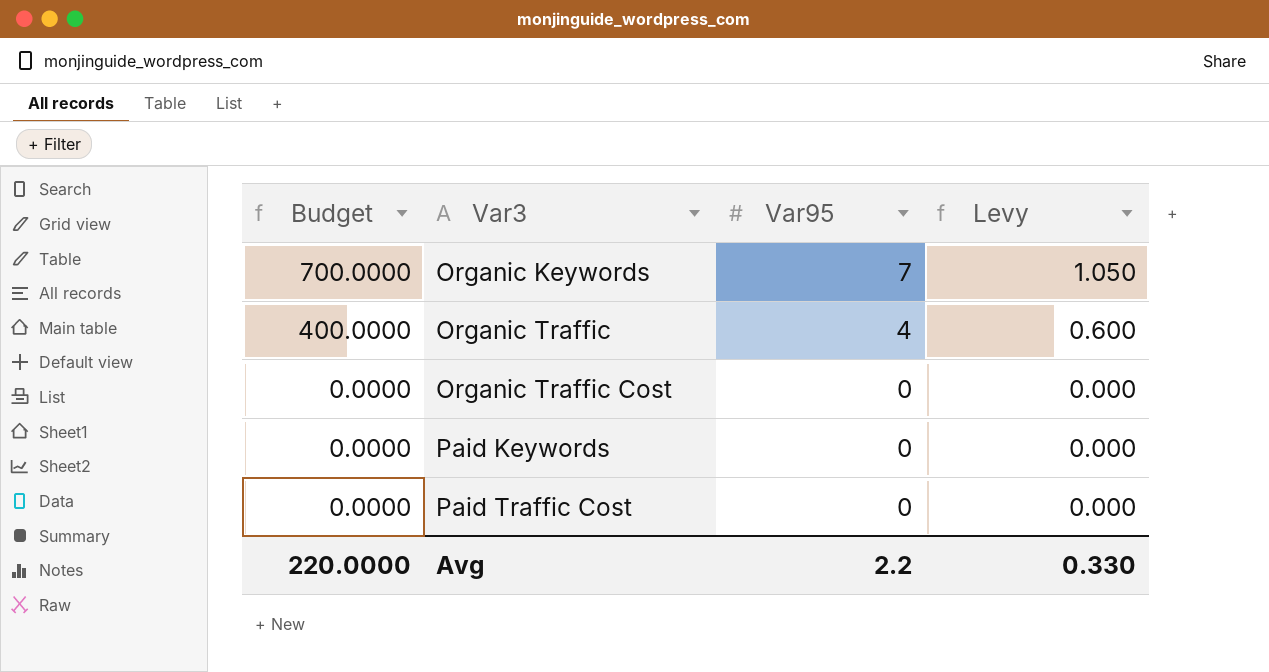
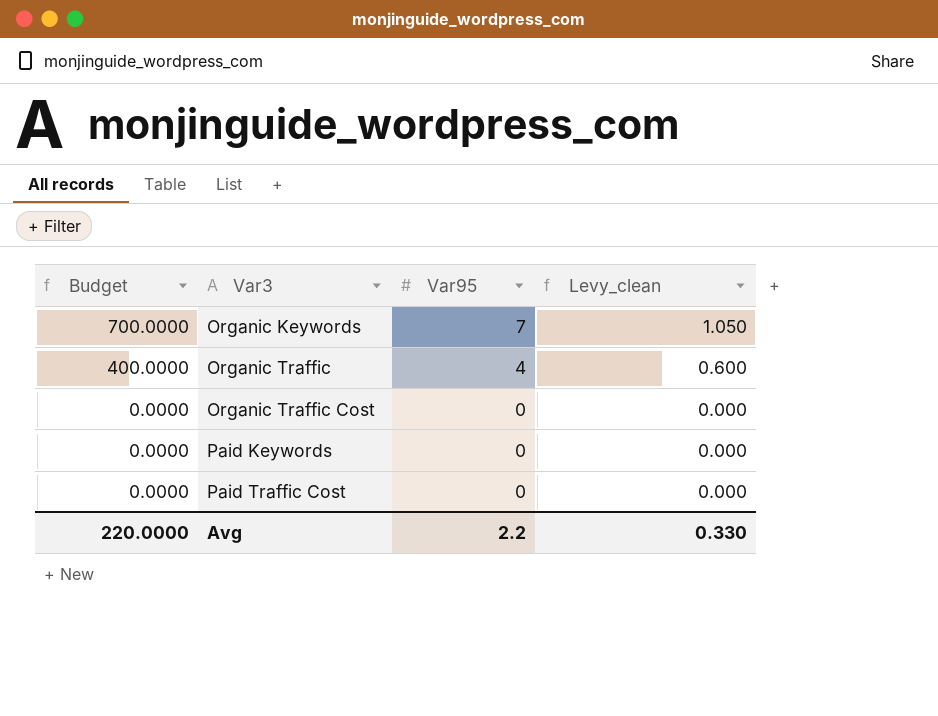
column name: Levy -> Levy_clean

